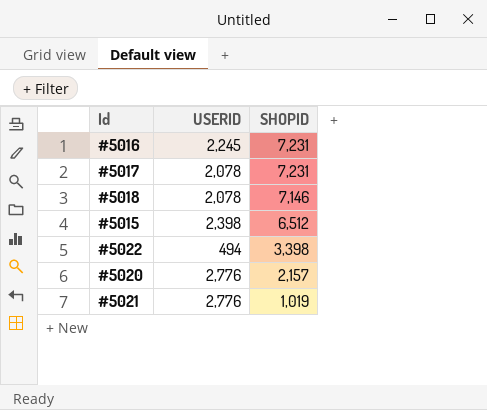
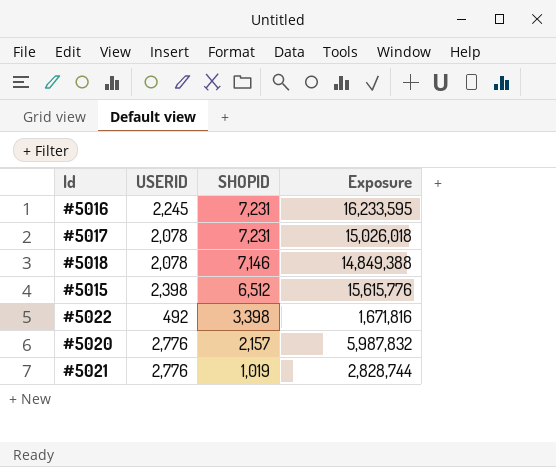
column Exposure | formula: none -> [USERID] * [SHOPID]
#5022 | USERID: 494 -> 492

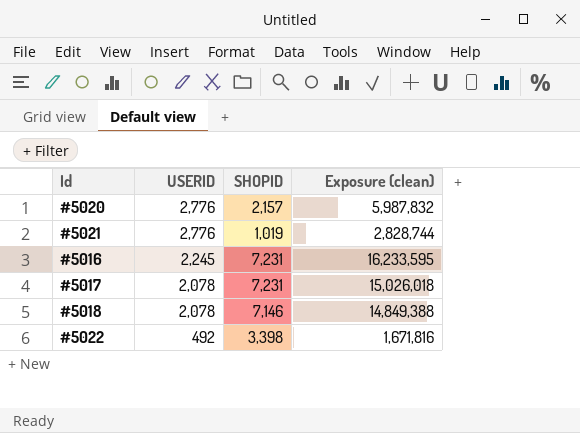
row order: SHOPID descending -> USERID descending
column name: Exposure -> Exposure (clean)
row #5015: 2,398 | 6,512 | 15,615,776 -> none

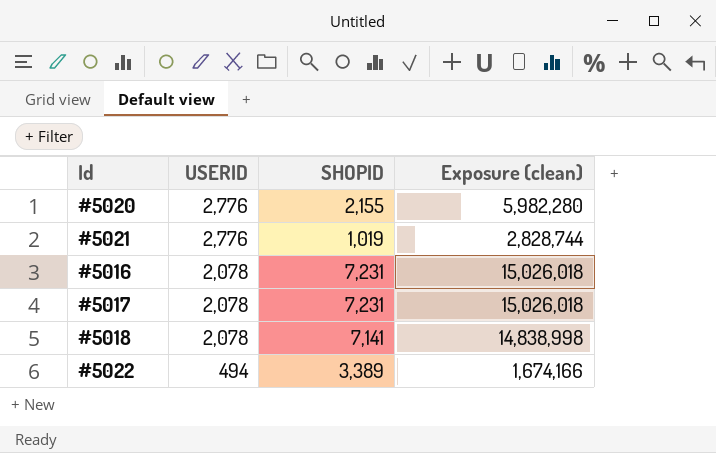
#5020 | SHOPID: 2,157 -> 2,155
#5020 | Exposure (clean): 5,987,832 -> 5,982,280
#5016 | USERID: 2,245 -> 2,078
#5016 | Exposure (clean): 16,233,595 -> 15,026,018
#5018 | SHOPID: 7,146 -> 7,141
#5018 | Exposure (clean): 14,849,388 -> 14,838,998
#5022 | USERID: 492 -> 494
#5022 | SHOPID: 3,398 -> 3,389
#5022 | Exposure (clean): 1,671,816 -> 1,674,166

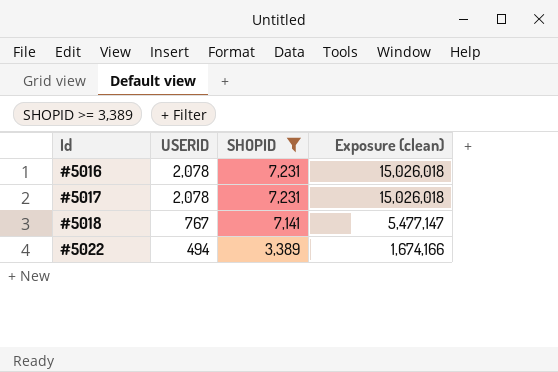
filter: none -> SHOPID >= 3,389
#5018 | USERID: 2,078 -> 767
#5018 | Exposure (clean): 14,838,998 -> 5,477,147

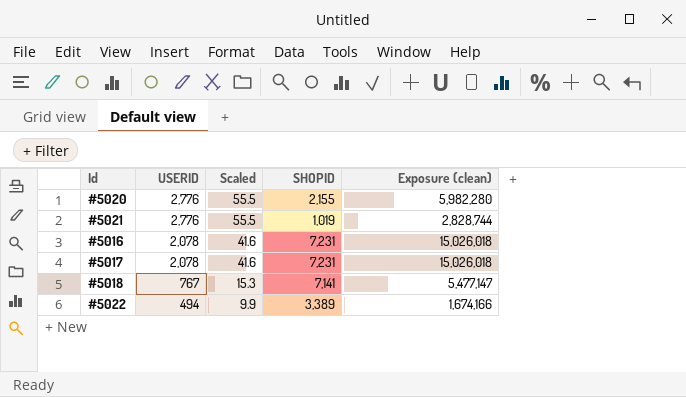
filter: SHOPID >= 3,389 -> none
column Scaled | formula: none -> [USERID] * 0.02

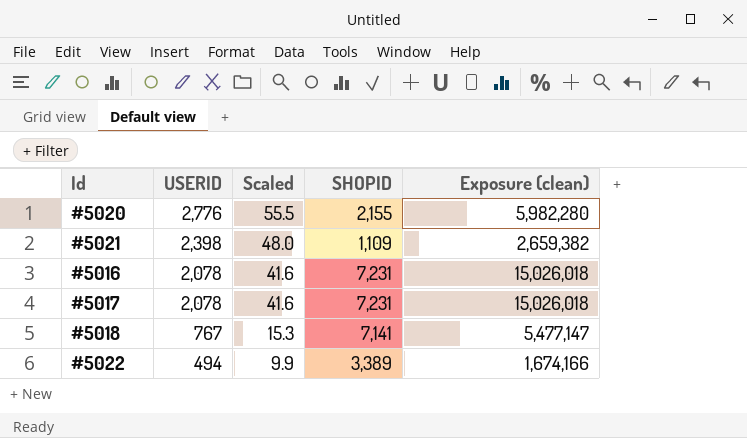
#5021 | USERID: 2,776 -> 2,398
#5021 | Scaled: 55.5 -> 48.0
#5021 | SHOPID: 1,019 -> 1,109
#5021 | Exposure (clean): 2,828,744 -> 2,659,382

